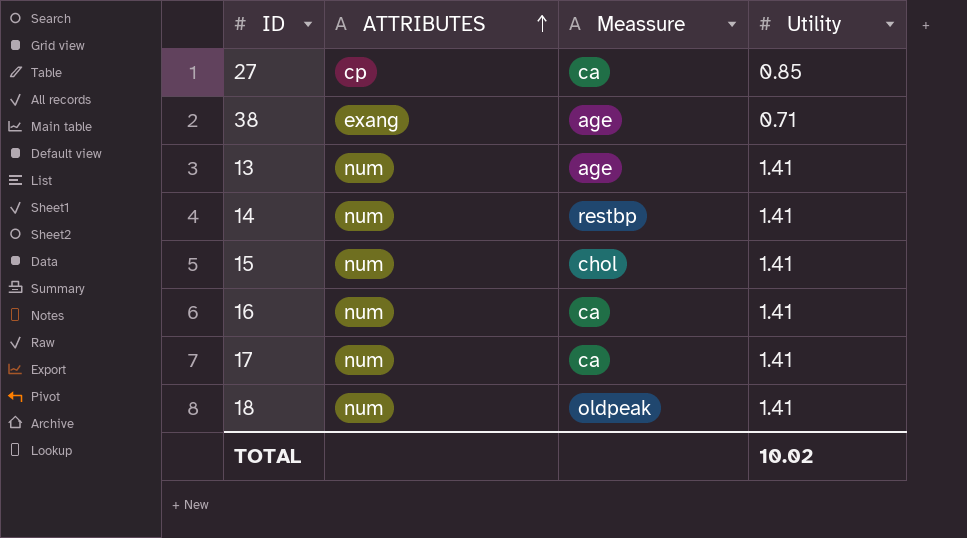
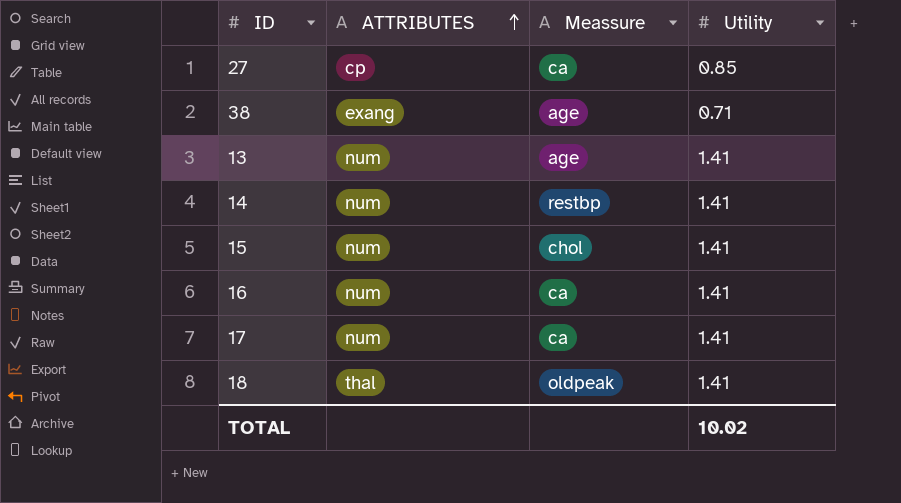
18 | ATTRIBUTES: num -> thal

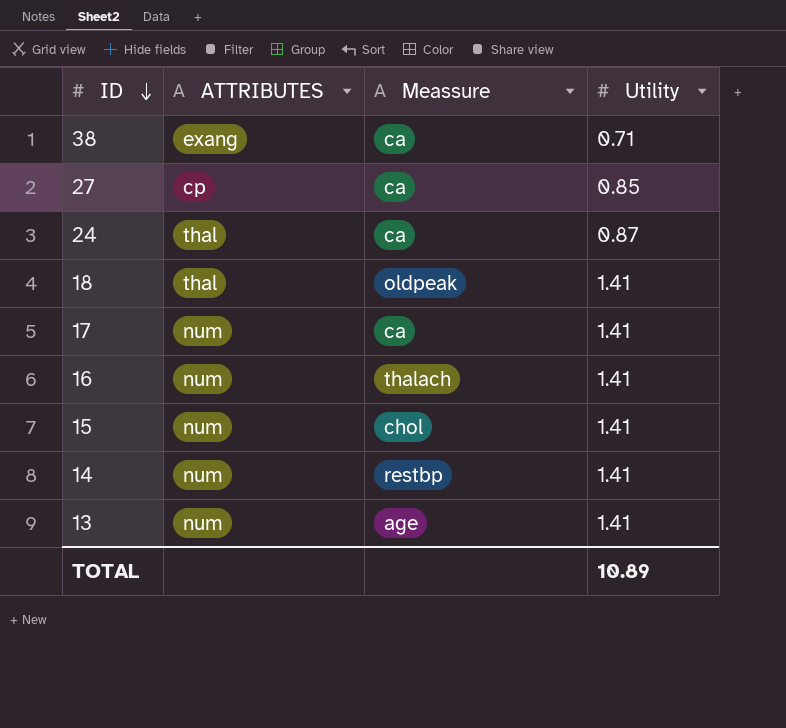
row order: ATTRIBUTES ascending -> ID descending
38 | Meassure: age -> ca
row 24: none -> thal | ca | 0.87
16 | Meassure: ca -> thalach
TOTAL | Utility: 10.02 -> 10.89

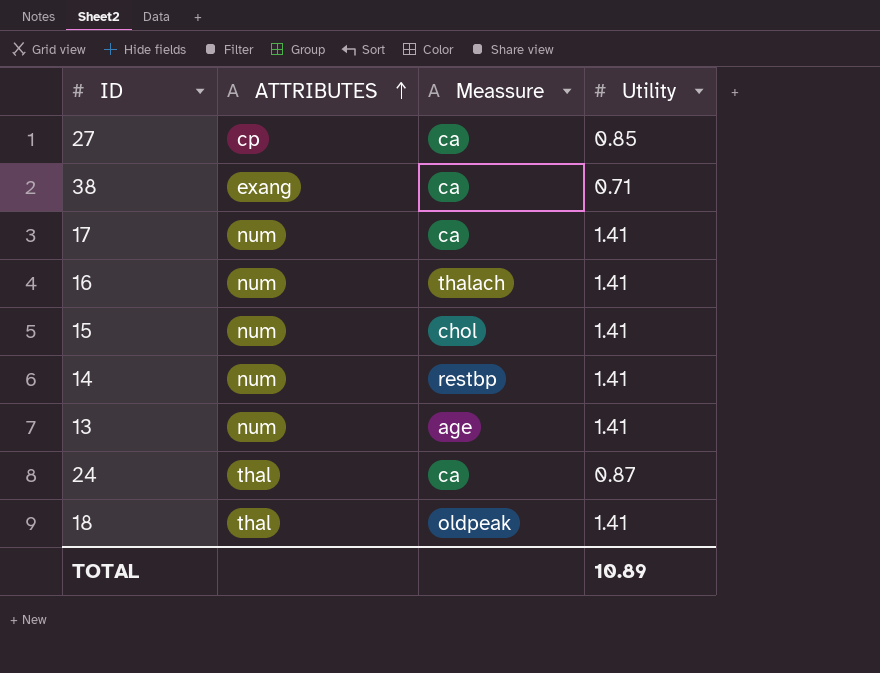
row order: ID descending -> ATTRIBUTES ascending

